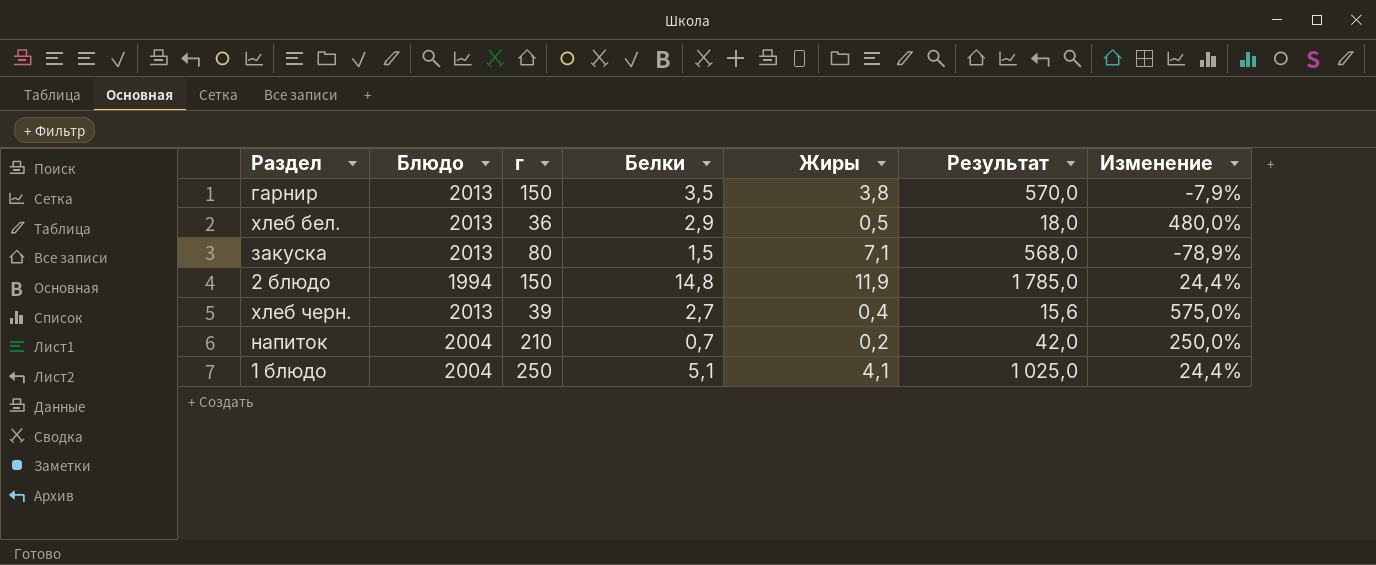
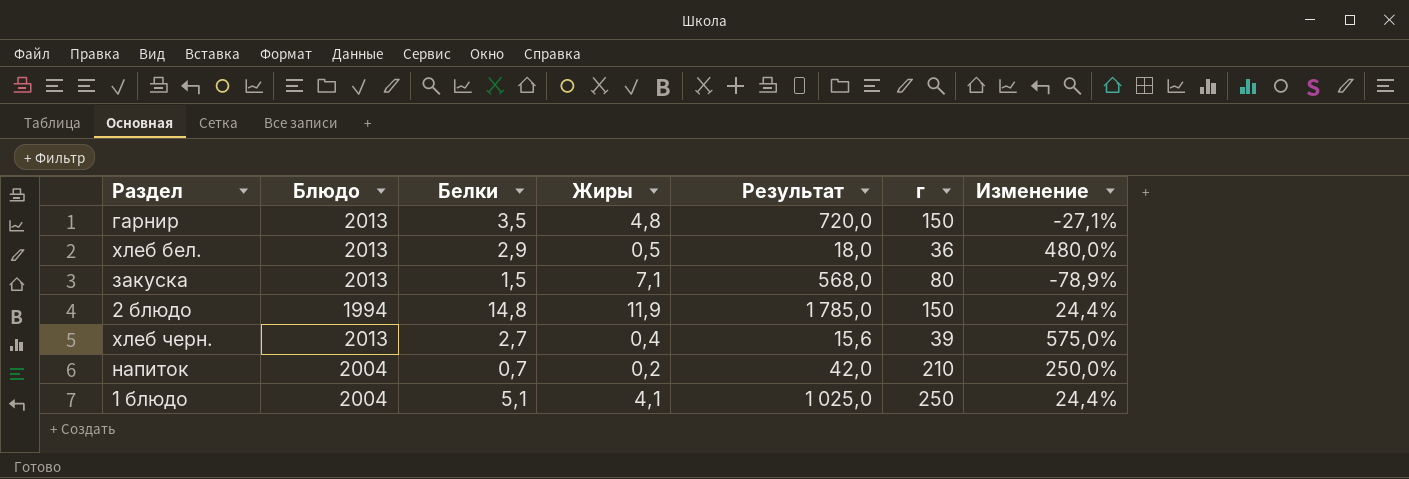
column г | position: 3 -> 6
гарнир | Жиры: 3,8 -> 4,8
гарнир | Результат: 570,0 -> 720,0
гарнир | Изменение: -7,9% -> -27,1%

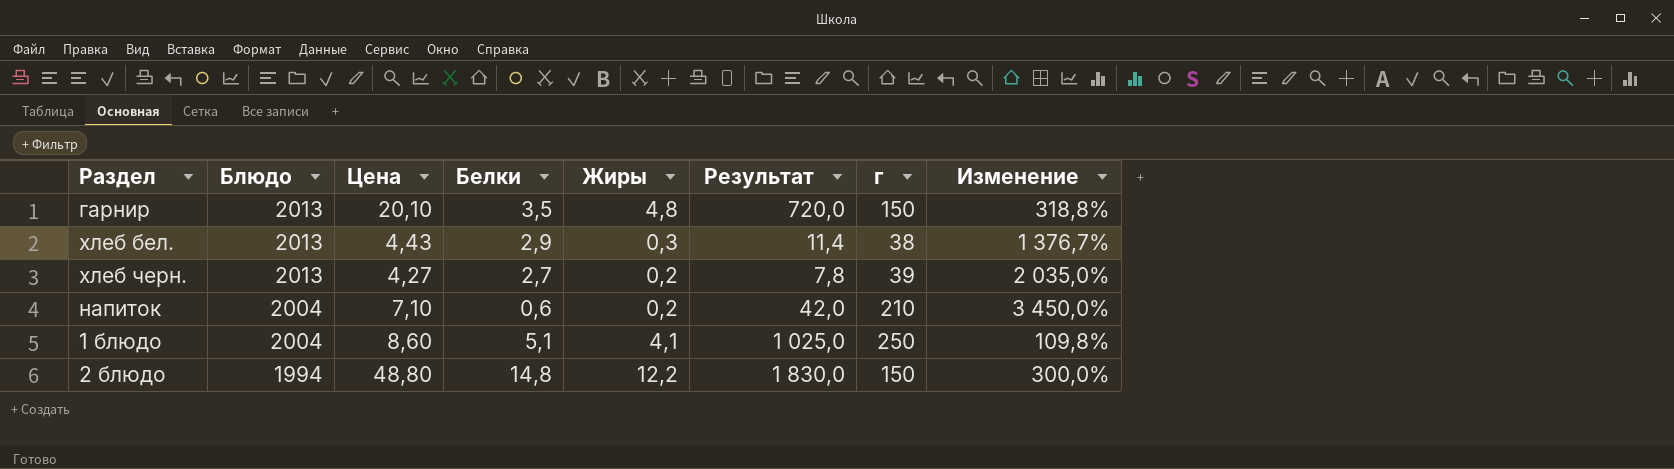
row order: none -> Блюдо descending
column Цена | position: none -> 3
column Изменение | formula: ([Белки] - [Жиры]) / [Жиры] -> ([Цена] - [Жиры]) / [Жиры]
row закуска: 2013 | 1,5 | 7,1 | 568,0 | 80 | -78,9% -> none
хлеб бел. | Жиры: 0,5 -> 0,3
хлеб бел. | Результат: 18,0 -> 11,4
хлеб бел. | г: 36 -> 38
хлеб черн. | Жиры: 0,4 -> 0,2
хлеб черн. | Результат: 15,6 -> 7,8
напиток | Белки: 0,7 -> 0,6
2 блюдо | Жиры: 11,9 -> 12,2
2 блюдо | Результат: 1 785,0 -> 1 830,0

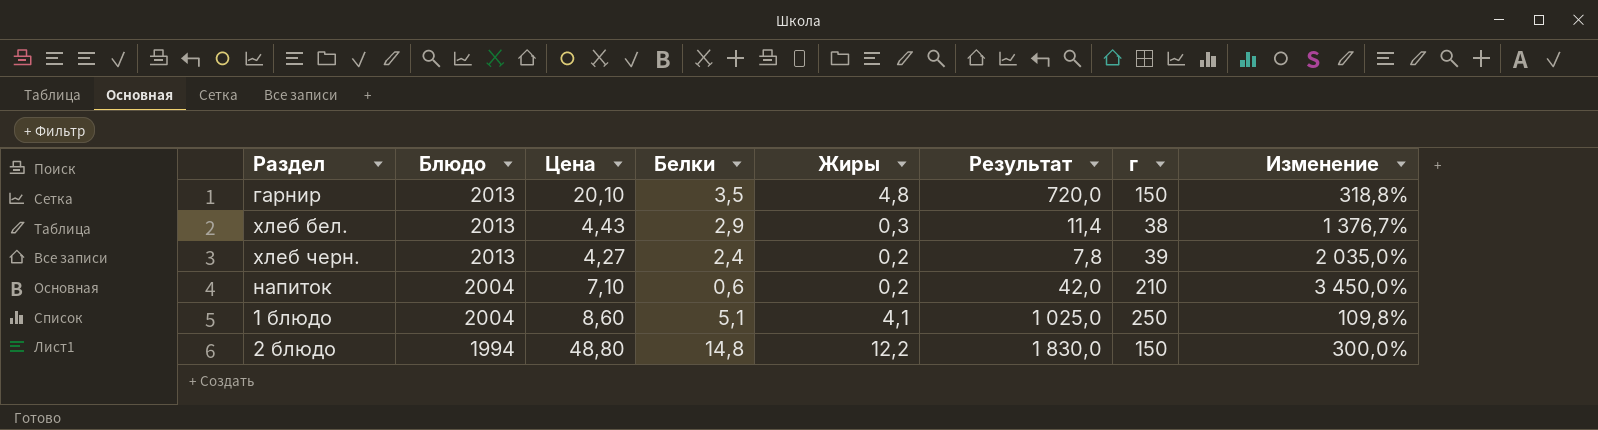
хлеб черн. | Белки: 2,7 -> 2,4

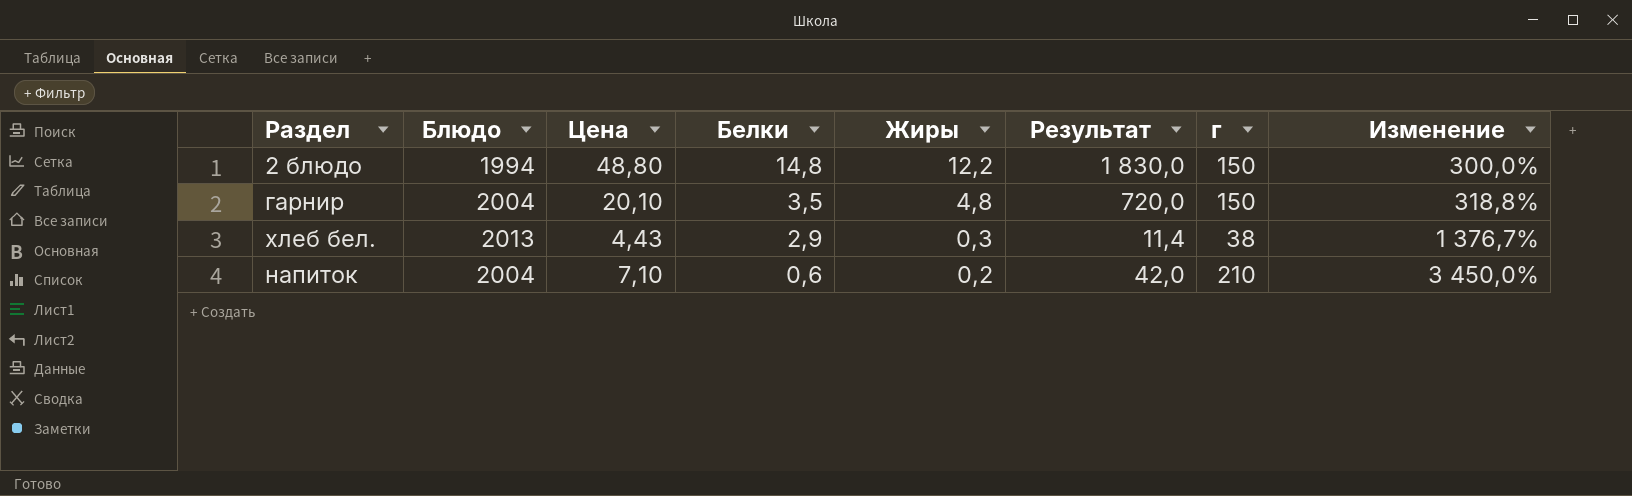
row order: Блюдо descending -> Белки descending
row хлеб черн.: 2013 | 4,27 | 2,4 | 0,2 | 7,8 | 39 | 2 035,0% -> none
row 1 блюдо: 2004 | 8,60 | 5,1 | 4,1 | 1 025,0 | 250 | 109,8% -> none
гарнир | Блюдо: 2013 -> 2004

